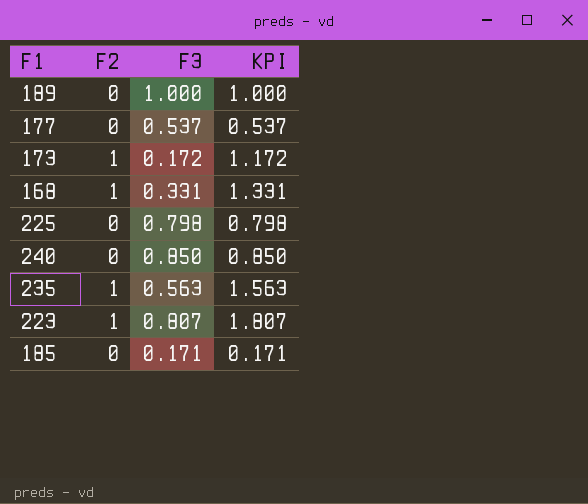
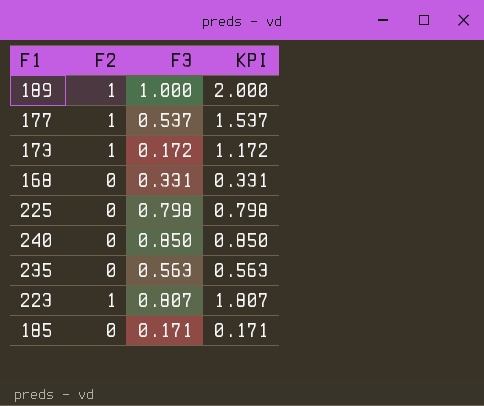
189 | F2: 0 -> 1
189 | KPI: 1.000 -> 2.000
177 | F2: 0 -> 1
177 | KPI: 0.537 -> 1.537
168 | F2: 1 -> 0
168 | KPI: 1.331 -> 0.331
235 | F2: 1 -> 0
235 | KPI: 1.563 -> 0.563

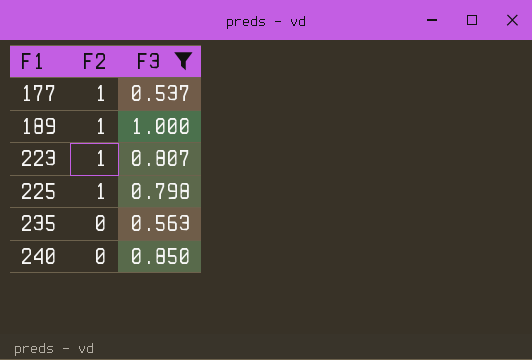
filter: none -> F3 >= 0.537
row order: none -> F1 ascending
column KPI | formula: [F2] + [F3] -> none
225 | F2: 0 -> 1

